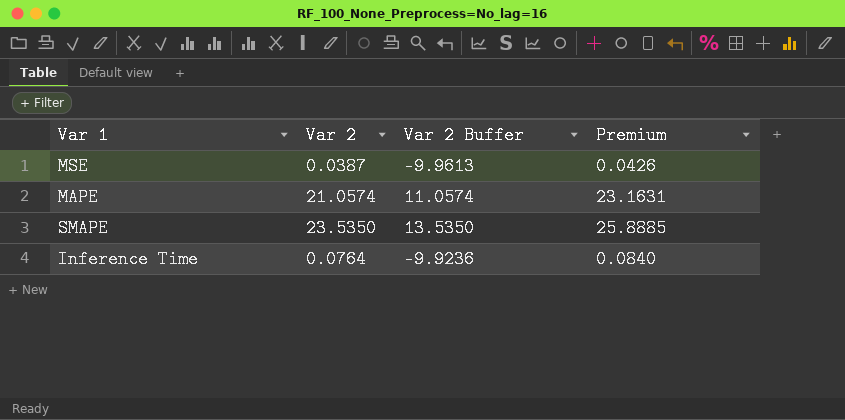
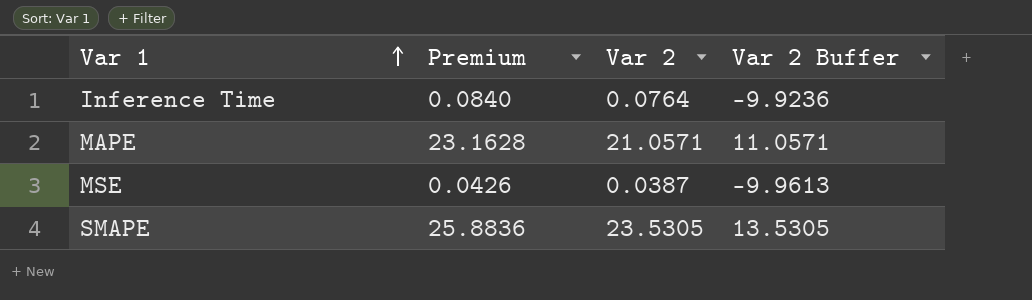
row order: none -> Var 1 ascending
column Premium | position: 4 -> 2
MAPE | Premium: 23.1631 -> 23.1628
MAPE | Var 2: 21.0574 -> 21.0571
MAPE | Var 2 Buffer: 11.0574 -> 11.0571
SMAPE | Premium: 25.8885 -> 25.8836
SMAPE | Var 2: 23.5350 -> 23.5305
SMAPE | Var 2 Buffer: 13.5350 -> 13.5305

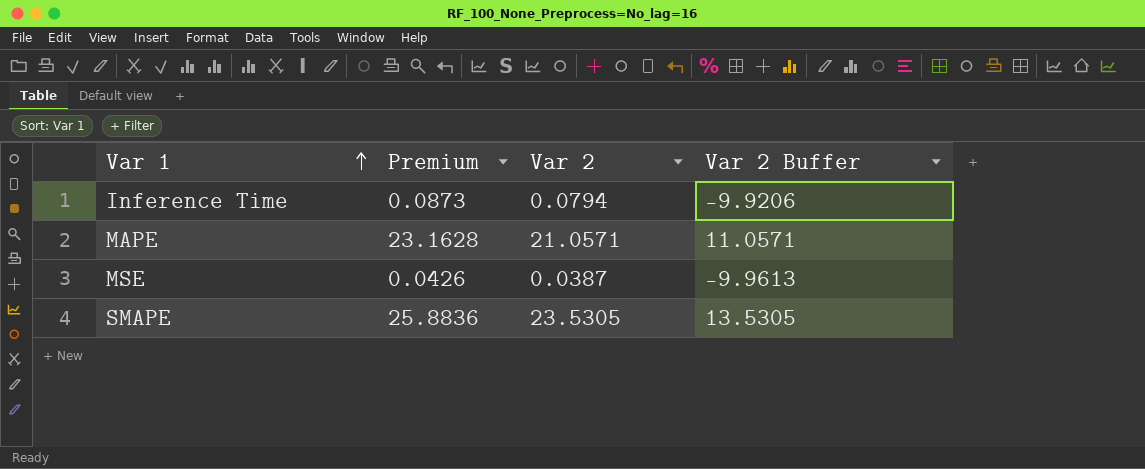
Inference Time | Premium: 0.0840 -> 0.0873
Inference Time | Var 2: 0.0764 -> 0.0794
Inference Time | Var 2 Buffer: -9.9236 -> -9.9206

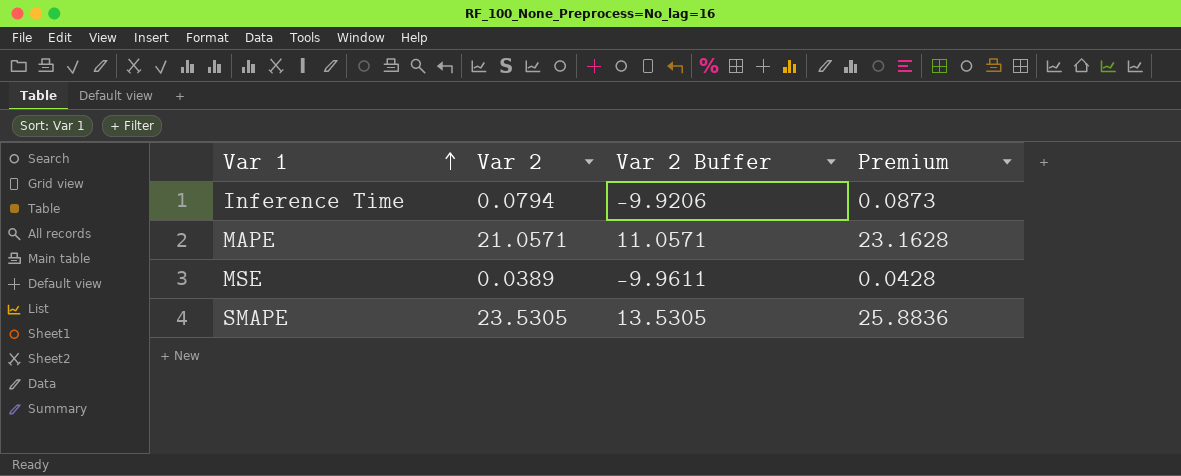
column Premium | position: 2 -> 4
MSE | Var 2: 0.0387 -> 0.0389
MSE | Var 2 Buffer: -9.9613 -> -9.9611
MSE | Premium: 0.0426 -> 0.0428

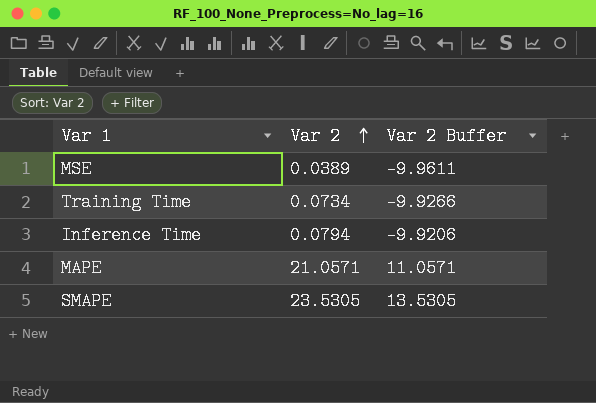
row order: Var 1 ascending -> Var 2 ascending
column Premium | formula: [Var 2] * 1.1 -> none
row Training Time: none -> 0.0734 | -9.9266

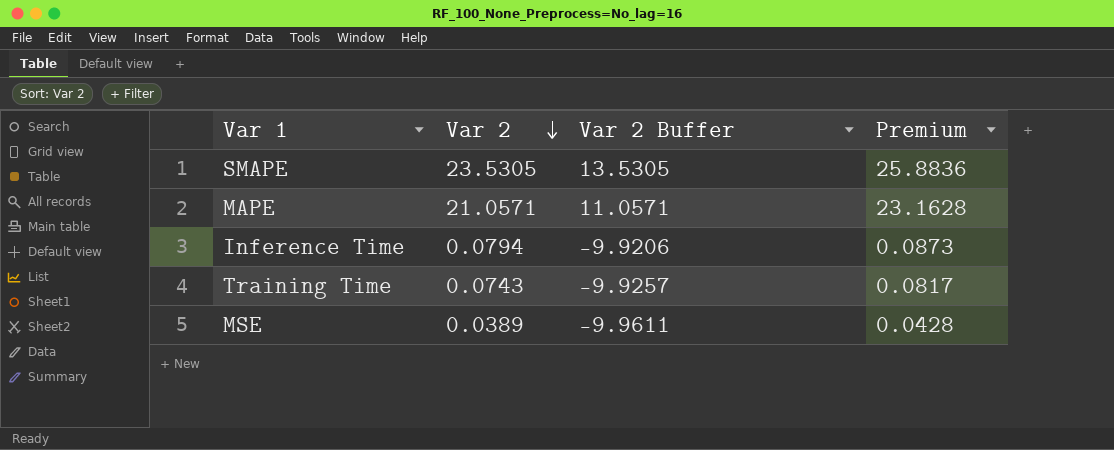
row order: Var 2 ascending -> Var 2 descending
column Premium | formula: none -> [Var 2] * 1.1
Training Time | Var 2: 0.0734 -> 0.0743
Training Time | Var 2 Buffer: -9.9266 -> -9.9257

